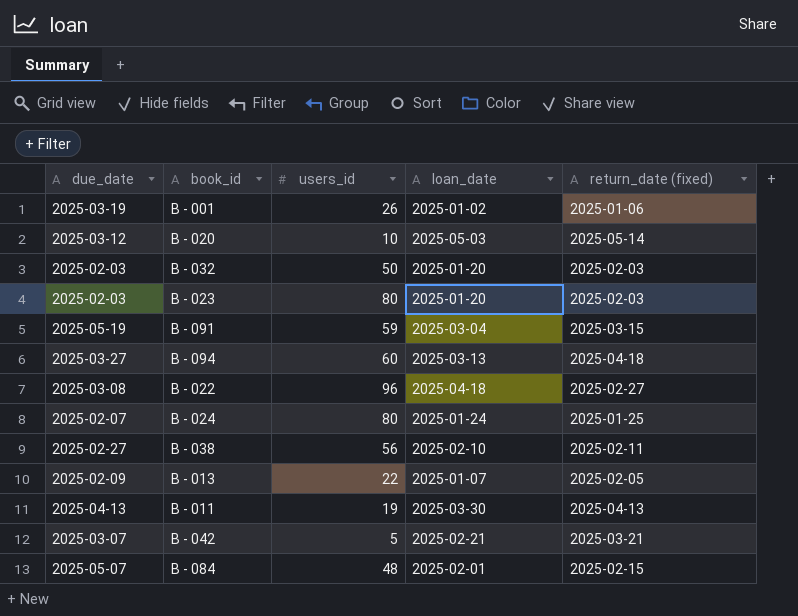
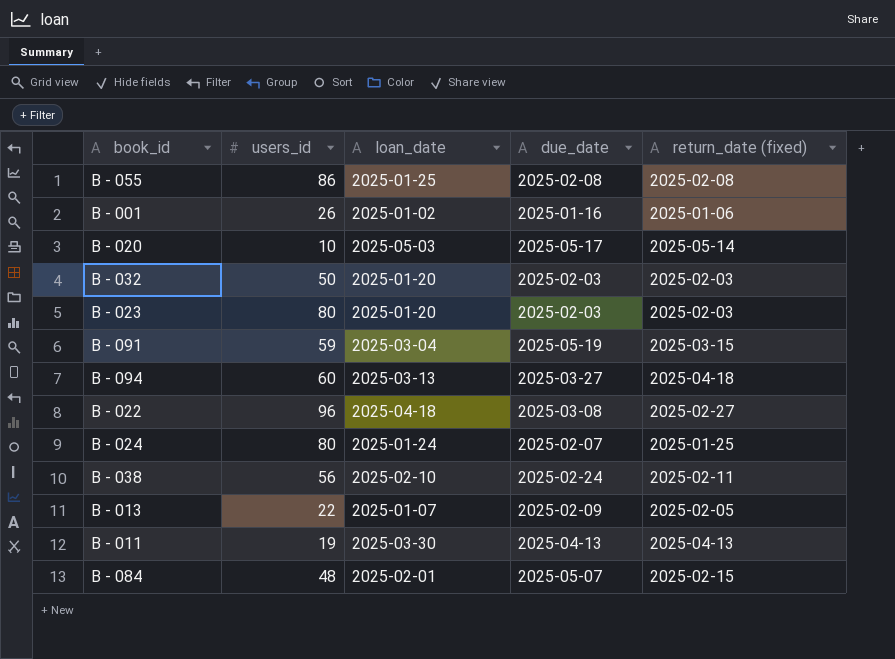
column due_date | position: 1 -> 4
row B - 042: 2025-03-07 | 5 | 2025-02-21 | 2025-03-21 -> none
row B - 055: none -> 86 | 2025-01-25 | 2025-02-08 | 2025-02-08
B - 001 | due_date: 2025-03-19 -> 2025-01-16
B - 020 | due_date: 2025-03-12 -> 2025-05-17
B - 038 | due_date: 2025-02-27 -> 2025-02-24

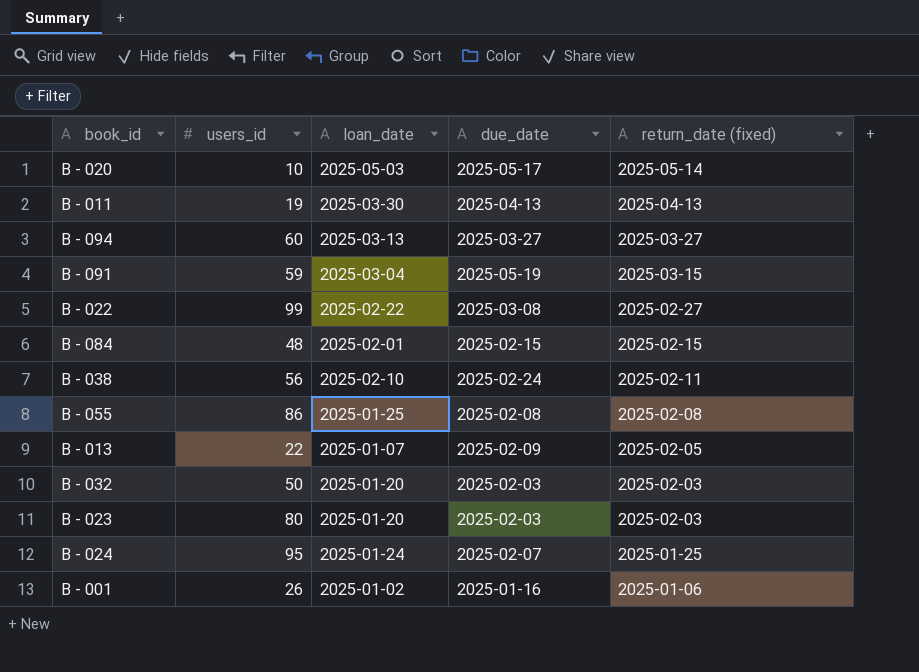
row order: none -> return_date (fixed) descending
B - 094 | return_date (fixed): 2025-04-18 -> 2025-03-27
B - 022 | users_id: 96 -> 99
B - 022 | loan_date: 2025-04-18 -> 2025-02-22
B - 084 | due_date: 2025-05-07 -> 2025-02-15
B - 024 | users_id: 80 -> 95

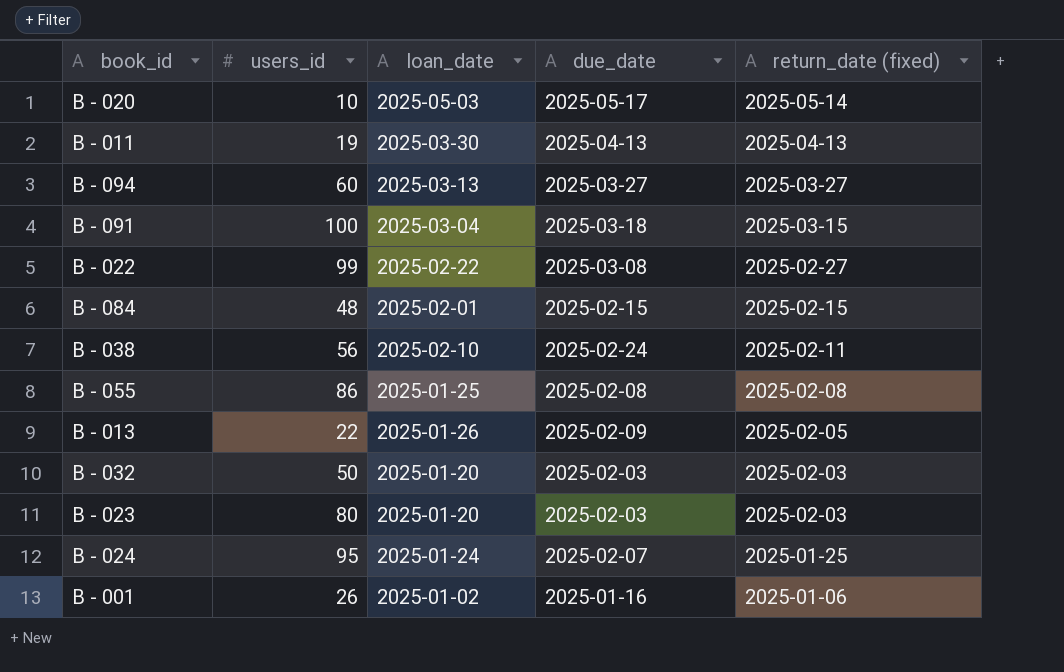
B - 091 | users_id: 59 -> 100
B - 091 | due_date: 2025-05-19 -> 2025-03-18
B - 013 | loan_date: 2025-01-07 -> 2025-01-26

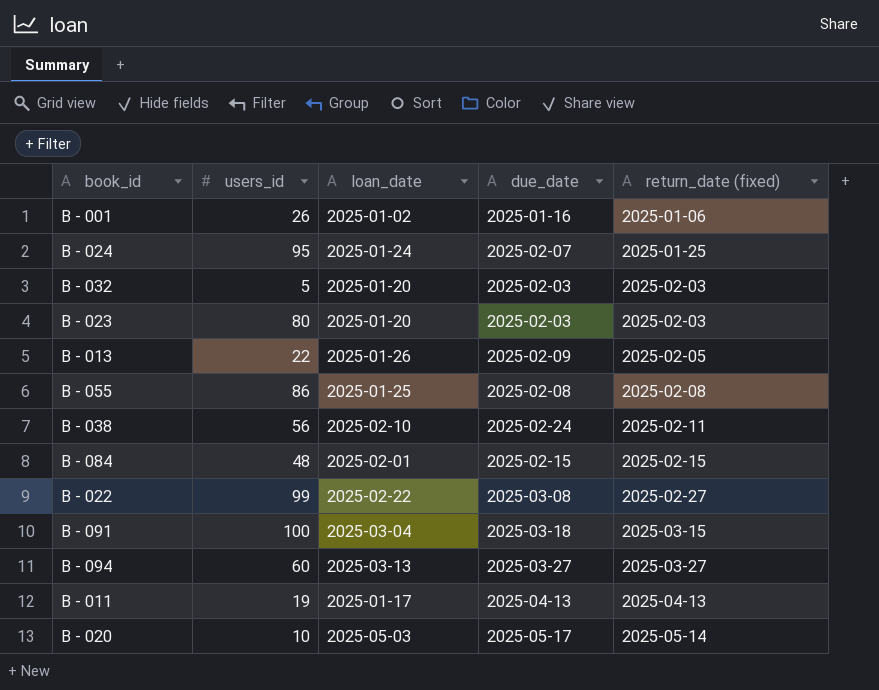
row order: return_date (fixed) descending -> return_date (fixed) ascending
B - 032 | users_id: 50 -> 5
B - 011 | loan_date: 2025-03-30 -> 2025-01-17

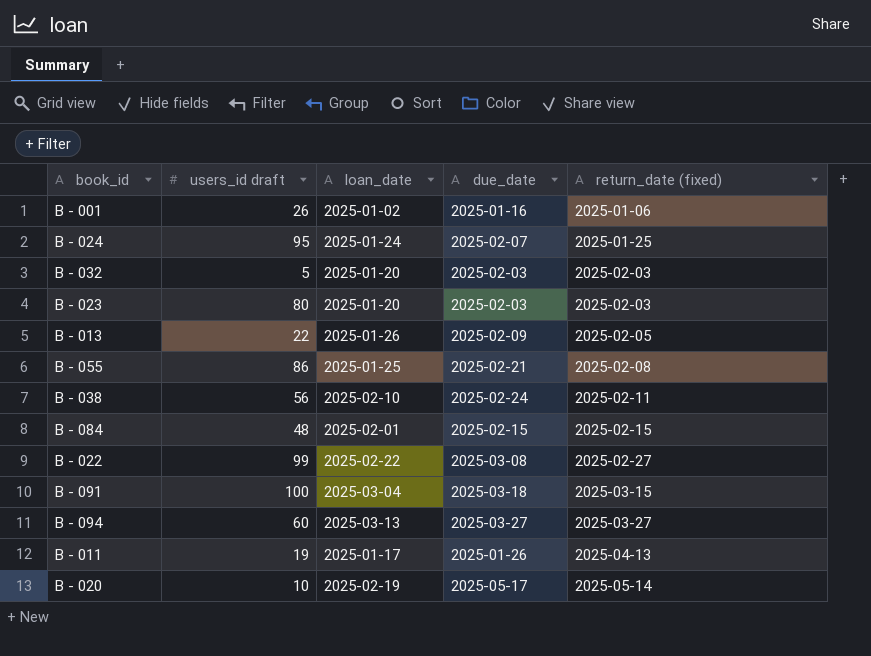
column name: users_id -> users_id draft
B - 055 | due_date: 2025-02-08 -> 2025-02-21
B - 011 | due_date: 2025-04-13 -> 2025-01-26
B - 020 | loan_date: 2025-05-03 -> 2025-02-19

